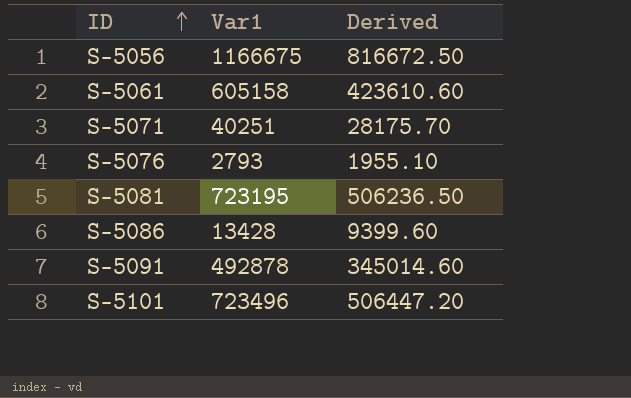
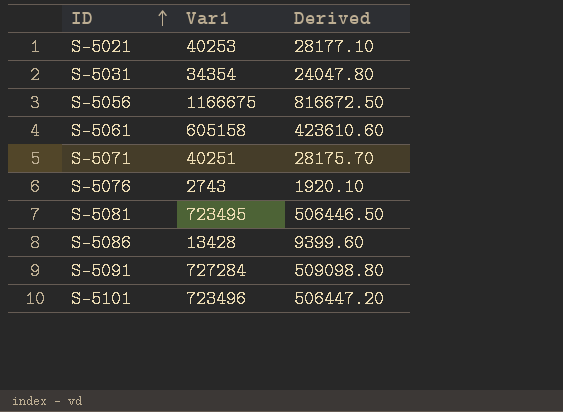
row S-5021: none -> 40253 | 28177.10
row S-5031: none -> 34354 | 24047.80
S-5076 | Var1: 2793 -> 2743
S-5076 | Derived: 1955.10 -> 1920.10
S-5081 | Var1: 723195 -> 723495
S-5081 | Derived: 506236.50 -> 506446.50
S-5091 | Var1: 492878 -> 727284
S-5091 | Derived: 345014.60 -> 509098.80

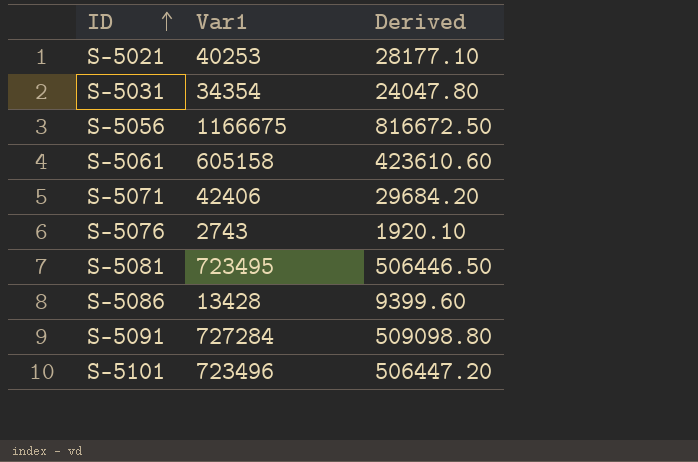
S-5071 | Var1: 40251 -> 42406
S-5071 | Derived: 28175.70 -> 29684.20

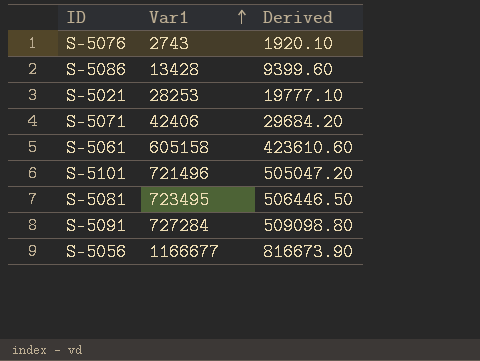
row order: ID ascending -> Var1 ascending
row S-5031: 34354 | 24047.80 -> none
S-5021 | Var1: 40253 -> 28253
S-5021 | Derived: 28177.10 -> 19777.10
S-5101 | Var1: 723496 -> 721496
S-5101 | Derived: 506447.20 -> 505047.20
S-5056 | Var1: 1166675 -> 1166677
S-5056 | Derived: 816672.50 -> 816673.90

